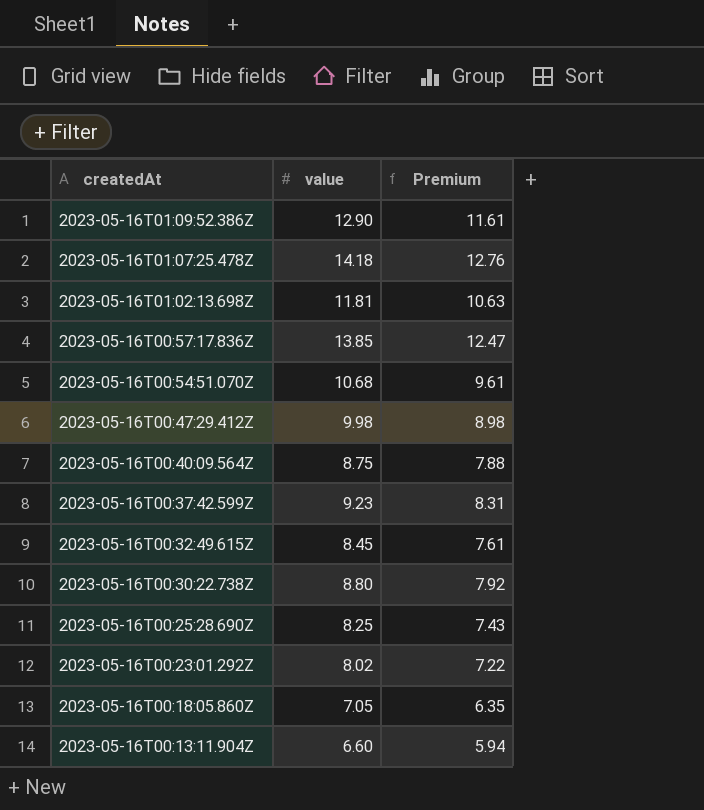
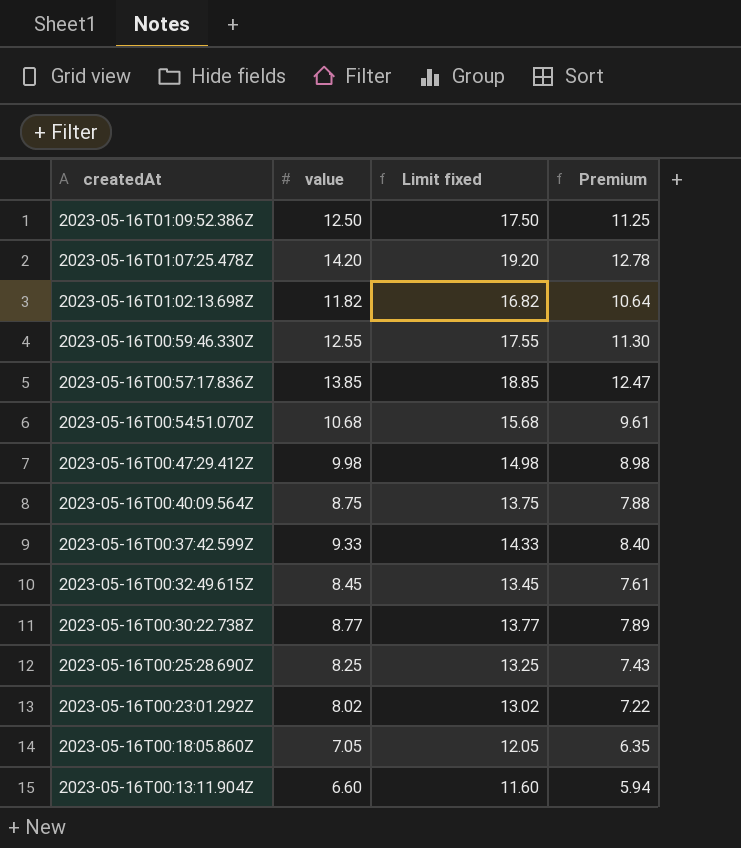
column Limit fixed | formula: none -> [value] + 5
2023-05-16T01:09:52.386Z | value: 12.90 -> 12.50
2023-05-16T01:09:52.386Z | Premium: 11.61 -> 11.25
2023-05-16T01:07:25.478Z | value: 14.18 -> 14.20
2023-05-16T01:07:25.478Z | Premium: 12.76 -> 12.78
2023-05-16T01:02:13.698Z | value: 11.81 -> 11.82
2023-05-16T01:02:13.698Z | Premium: 10.63 -> 10.64
row 2023-05-16T00:59:46.330Z: none -> 12.55 | 17.55 | 11.30
2023-05-16T00:37:42.599Z | value: 9.23 -> 9.33
2023-05-16T00:37:42.599Z | Premium: 8.31 -> 8.40
2023-05-16T00:30:22.738Z | value: 8.80 -> 8.77
2023-05-16T00:30:22.738Z | Premium: 7.92 -> 7.89

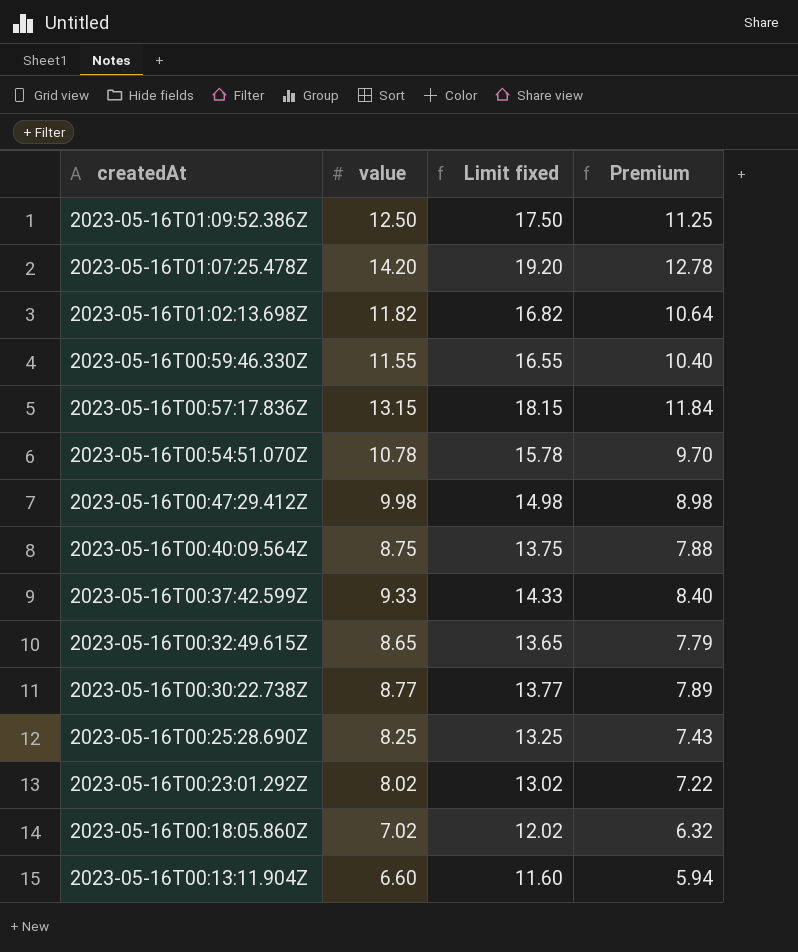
2023-05-16T00:59:46.330Z | value: 12.55 -> 11.55
2023-05-16T00:59:46.330Z | Limit fixed: 17.55 -> 16.55
2023-05-16T00:59:46.330Z | Premium: 11.30 -> 10.40
2023-05-16T00:57:17.836Z | value: 13.85 -> 13.15
2023-05-16T00:57:17.836Z | Limit fixed: 18.85 -> 18.15
2023-05-16T00:57:17.836Z | Premium: 12.47 -> 11.84
2023-05-16T00:54:51.070Z | value: 10.68 -> 10.78
2023-05-16T00:54:51.070Z | Limit fixed: 15.68 -> 15.78
2023-05-16T00:54:51.070Z | Premium: 9.61 -> 9.70
2023-05-16T00:32:49.615Z | value: 8.45 -> 8.65
2023-05-16T00:32:49.615Z | Limit fixed: 13.45 -> 13.65
2023-05-16T00:32:49.615Z | Premium: 7.61 -> 7.79
2023-05-16T00:18:05.860Z | value: 7.05 -> 7.02
2023-05-16T00:18:05.860Z | Limit fixed: 12.05 -> 12.02
2023-05-16T00:18:05.860Z | Premium: 6.35 -> 6.32

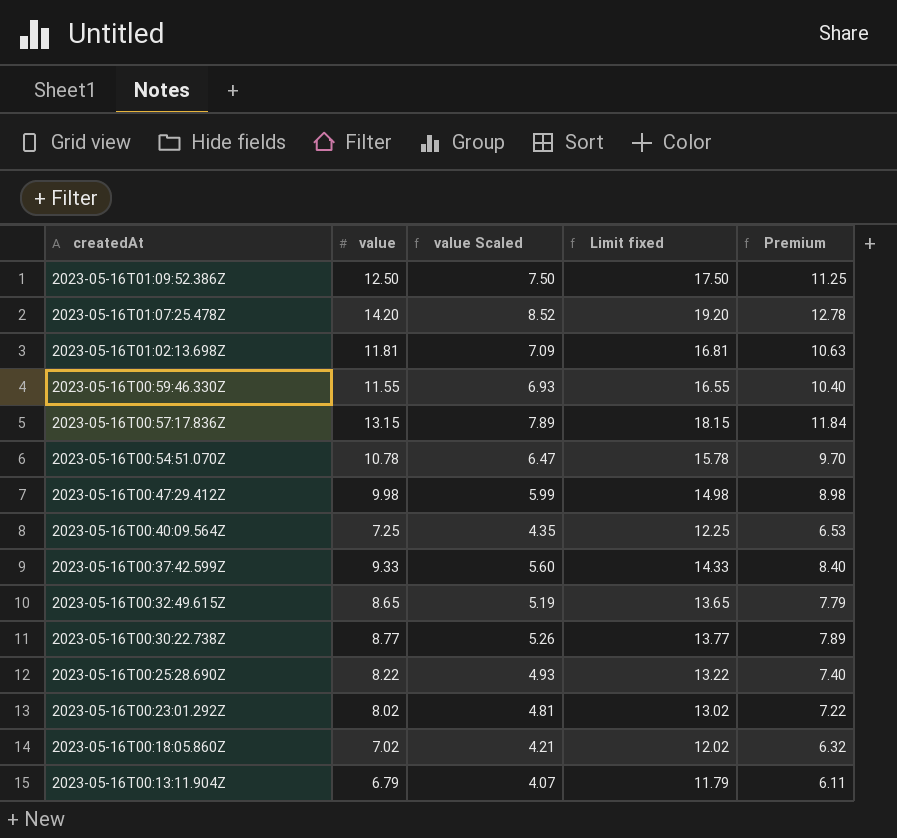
column value Scaled | formula: none -> [value] * 0.6
2023-05-16T01:02:13.698Z | value: 11.82 -> 11.81
2023-05-16T01:02:13.698Z | Limit fixed: 16.82 -> 16.81
2023-05-16T01:02:13.698Z | Premium: 10.64 -> 10.63
2023-05-16T00:40:09.564Z | value: 8.75 -> 7.25
2023-05-16T00:40:09.564Z | Limit fixed: 13.75 -> 12.25
2023-05-16T00:40:09.564Z | Premium: 7.88 -> 6.53
2023-05-16T00:25:28.690Z | value: 8.25 -> 8.22
2023-05-16T00:25:28.690Z | Limit fixed: 13.25 -> 13.22
2023-05-16T00:25:28.690Z | Premium: 7.43 -> 7.40
2023-05-16T00:13:11.904Z | value: 6.60 -> 6.79
2023-05-16T00:13:11.904Z | Limit fixed: 11.60 -> 11.79
2023-05-16T00:13:11.904Z | Premium: 5.94 -> 6.11

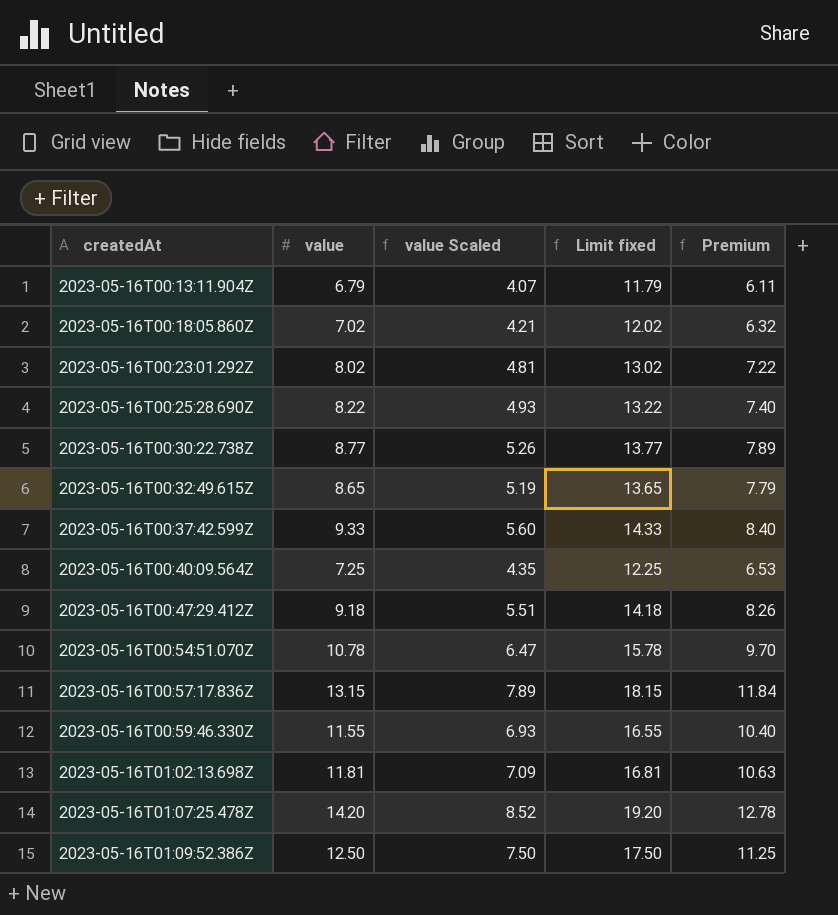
row order: createdAt descending -> createdAt ascending
2023-05-16T00:47:29.412Z | value: 9.98 -> 9.18
2023-05-16T00:47:29.412Z | value Scaled: 5.99 -> 5.51
2023-05-16T00:47:29.412Z | Limit fixed: 14.98 -> 14.18
2023-05-16T00:47:29.412Z | Premium: 8.98 -> 8.26

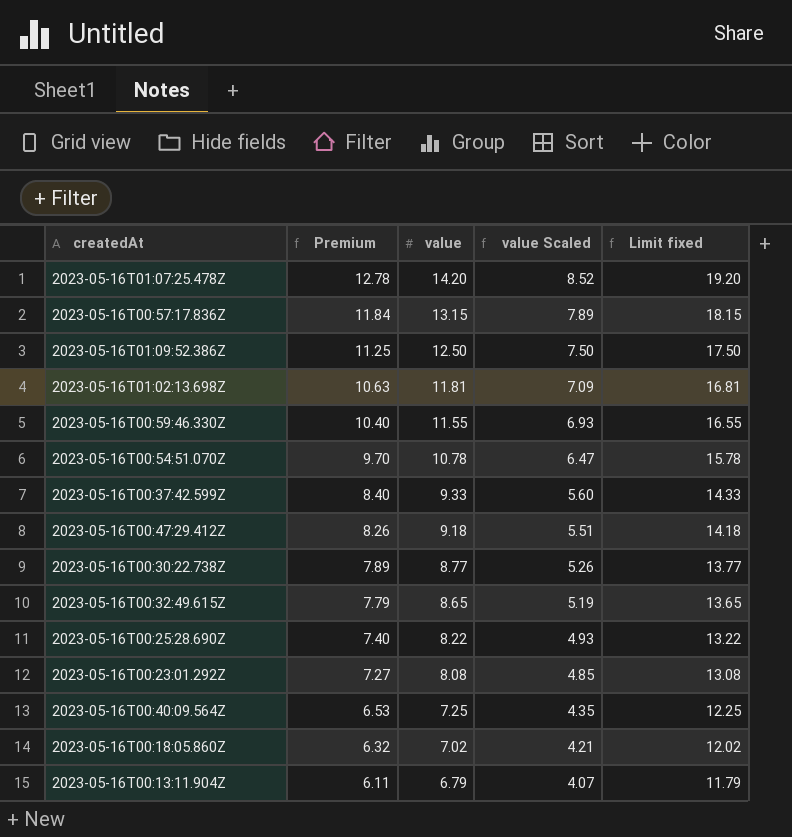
row order: createdAt ascending -> Premium descending
column Premium | position: 5 -> 2
2023-05-16T00:23:01.292Z | Premium: 7.22 -> 7.27
2023-05-16T00:23:01.292Z | value: 8.02 -> 8.08
2023-05-16T00:23:01.292Z | value Scaled: 4.81 -> 4.85
2023-05-16T00:23:01.292Z | Limit fixed: 13.02 -> 13.08

